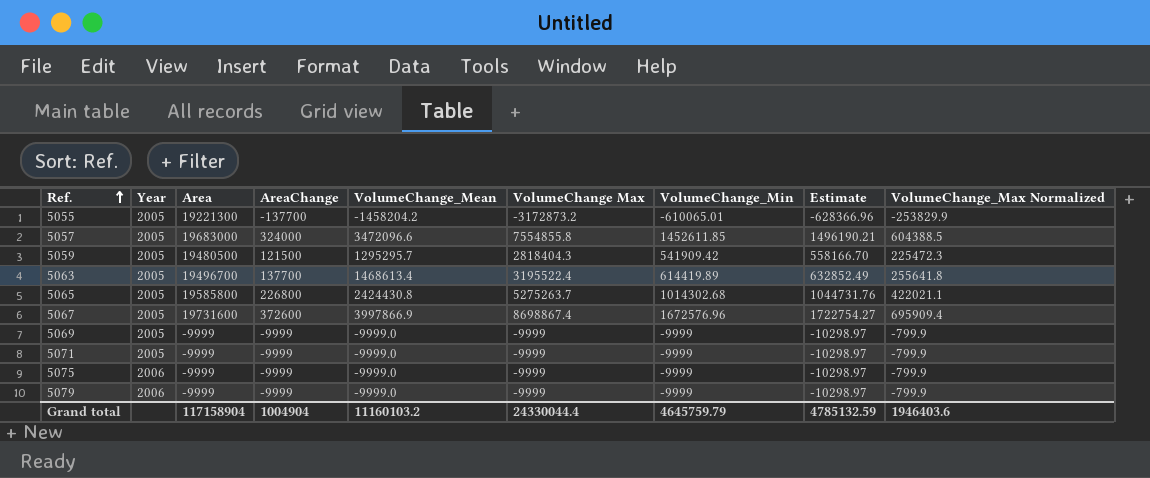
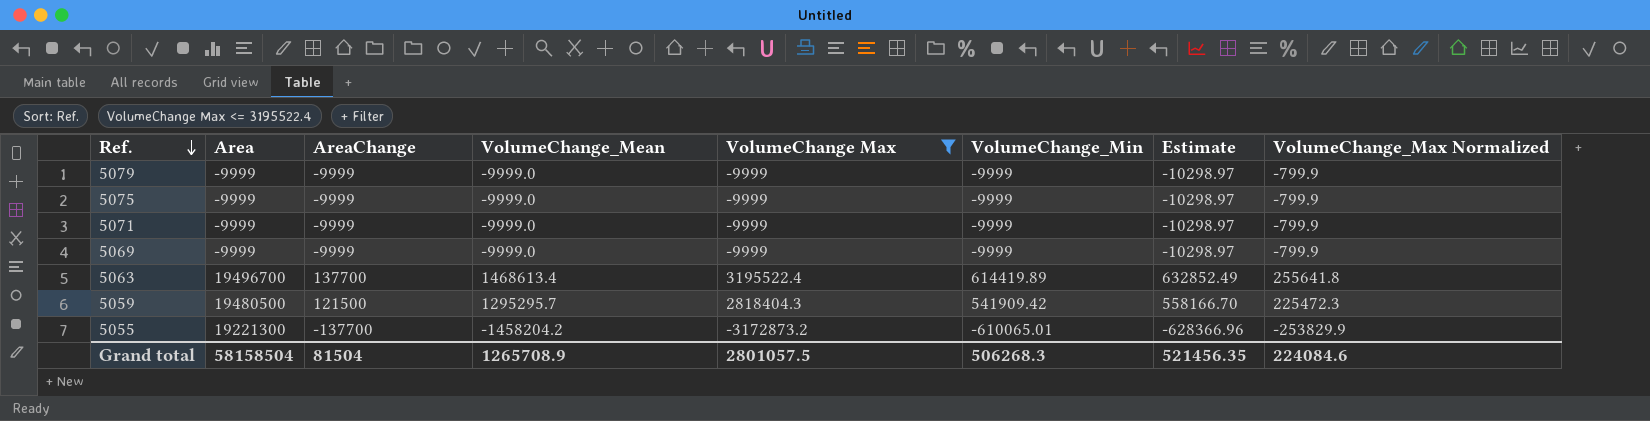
filter: none -> VolumeChange Max <= 3195522.4
row order: Ref. ascending -> Ref. descending
column Year | position: 2 -> none
Grand total | Area: 117158904 -> 58158504
Grand total | AreaChange: 1004904 -> 81504
Grand total | VolumeChange_Mean: 11160103.2 -> 1265708.9
Grand total | VolumeChange Max: 24330044.4 -> 2801057.5
Grand total | VolumeChange_Min: 4645759.79 -> 506268.3
Grand total | Estimate: 4785132.59 -> 521456.35
Grand total | VolumeChange_Max Normalized: 1946403.6 -> 224084.6

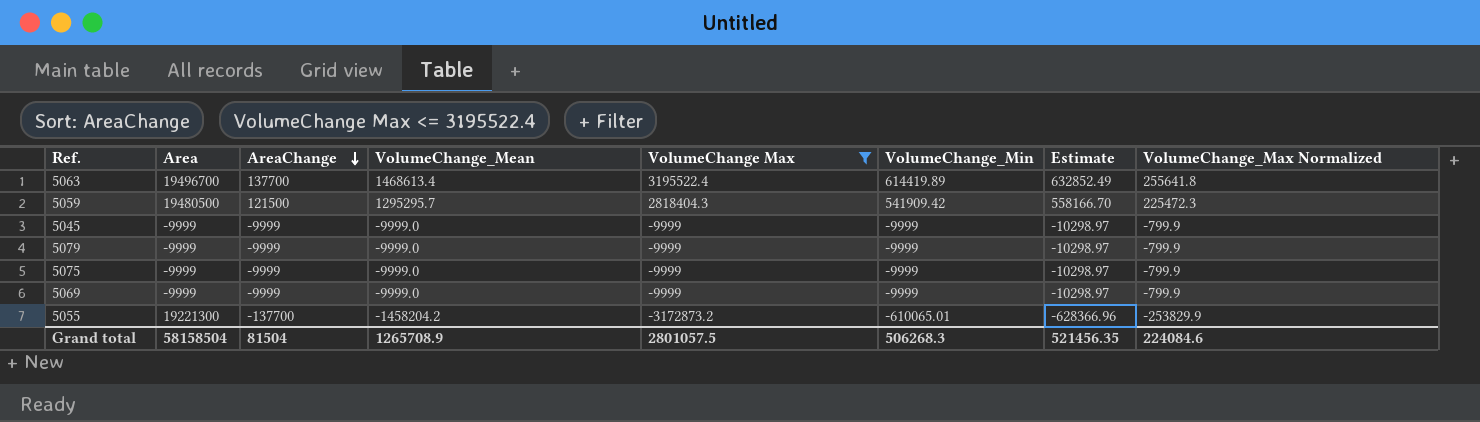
row order: Ref. descending -> AreaChange descending
row 5071: -9999 | -9999 | -9999.0 | -9999 | -9999 | -10298.97 | -799.9 -> none
row 5045: none -> -9999 | -9999 | -9999.0 | -9999 | -9999 | -10298.97 | -799.9

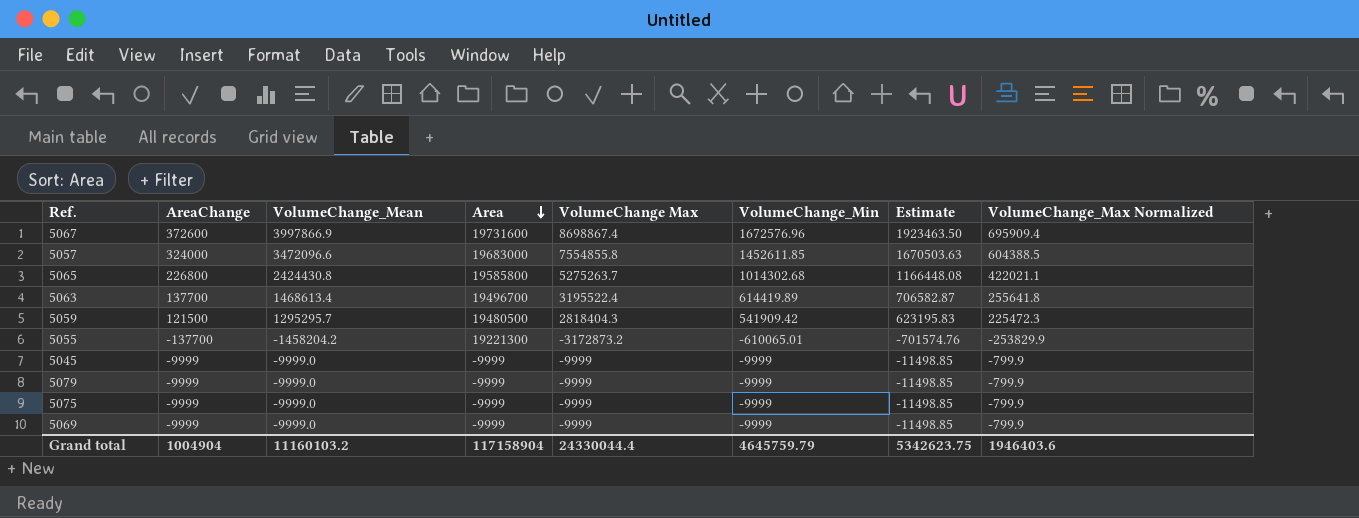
filter: VolumeChange Max <= 3195522.4 -> none
row order: AreaChange descending -> Area descending
column Area | position: 2 -> 4
column Estimate | formula: [VolumeChange_Min] * 1.03 -> [VolumeChange_Min] * 1.15
Grand total | AreaChange: 81504 -> 1004904
Grand total | VolumeChange_Mean: 1265708.9 -> 11160103.2
Grand total | Area: 58158504 -> 117158904
Grand total | VolumeChange Max: 2801057.5 -> 24330044.4
Grand total | VolumeChange_Min: 506268.3 -> 4645759.79
Grand total | Estimate: 521456.35 -> 5342623.75
Grand total | VolumeChange_Max Normalized: 224084.6 -> 1946403.6

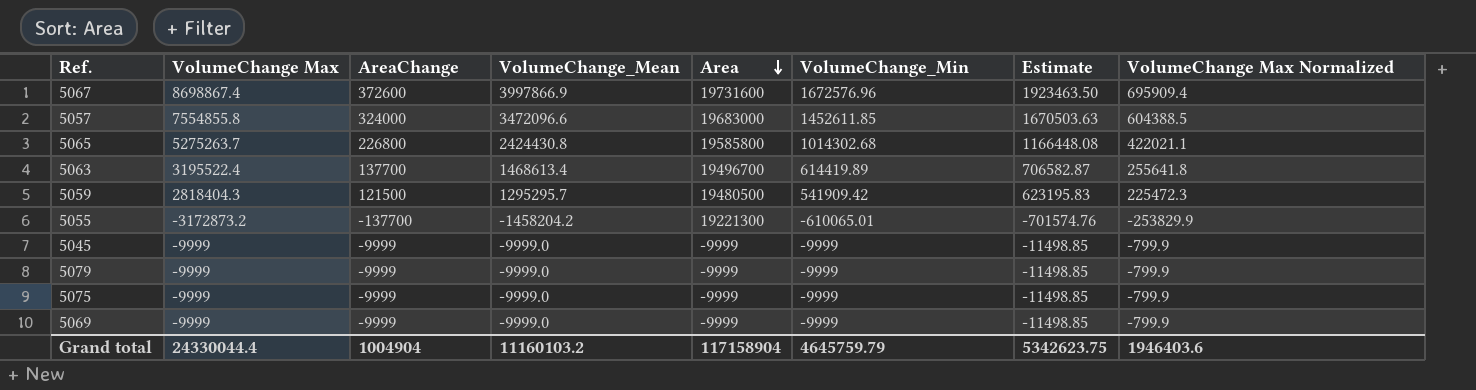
column VolumeChange Max | position: 5 -> 2
column name: VolumeChange_Max Normalized -> VolumeChange Max Normalized

